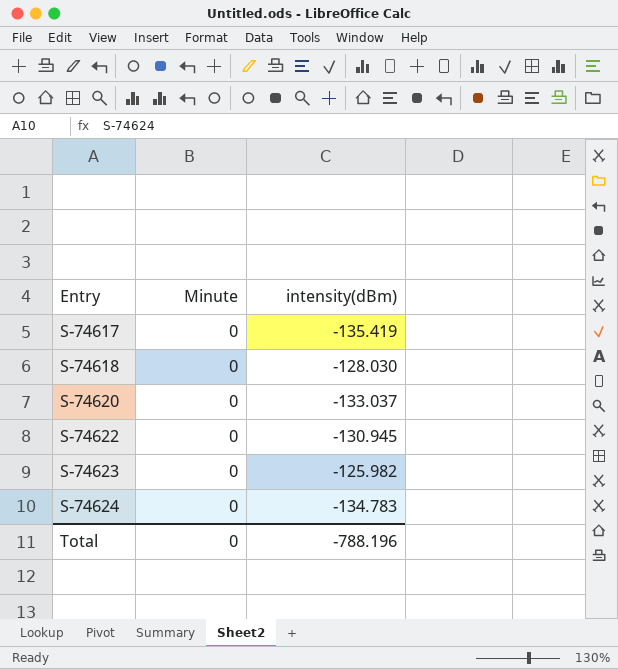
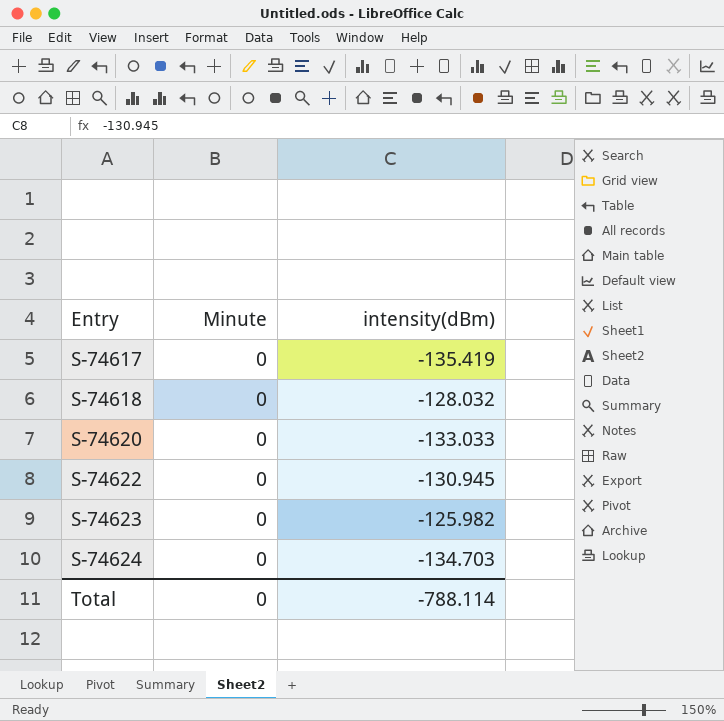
S-74618 | intensity(dBm): -128.030 -> -128.032
S-74620 | intensity(dBm): -133.037 -> -133.033
S-74624 | intensity(dBm): -134.783 -> -134.703
Total | intensity(dBm): -788.196 -> -788.114

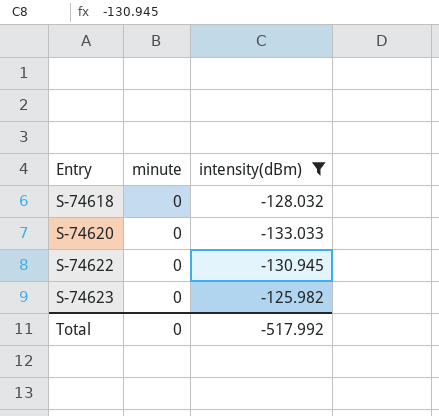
filter: none -> intensity(dBm) >= -133.033
column name: Minute -> minute
Total | intensity(dBm): -788.114 -> -517.992

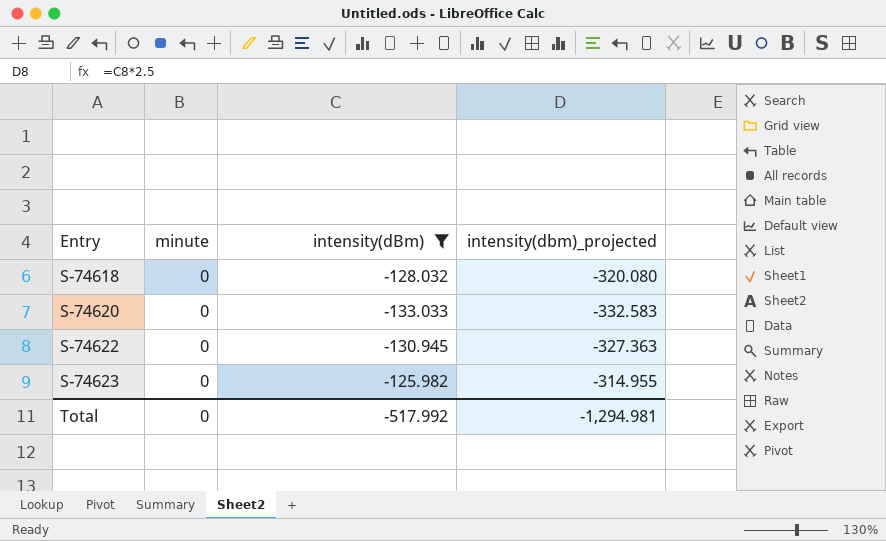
column intensity(dbm)_projected | formula: none -> [intensity(dBm)] * 2.5

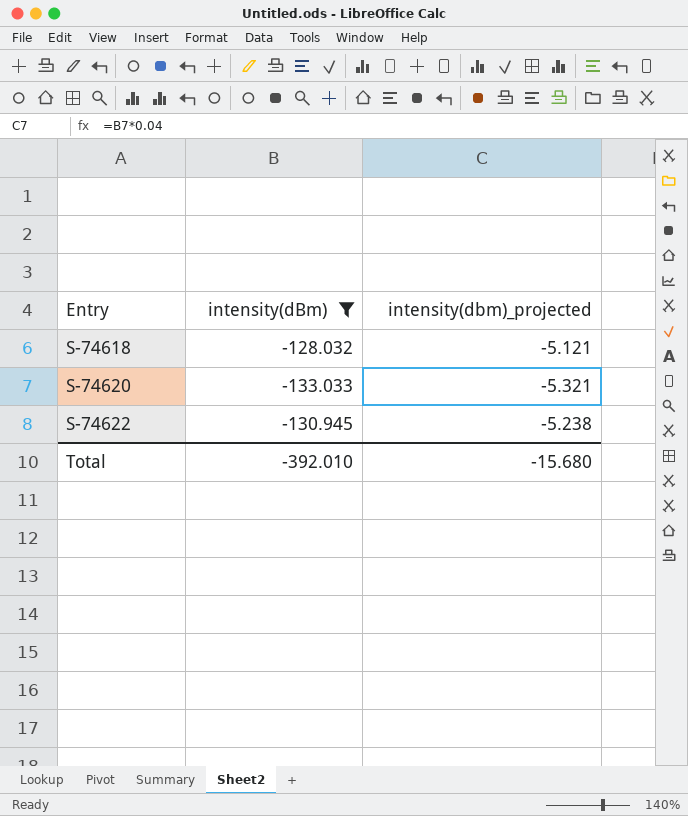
column minute | position: 2 -> none
column intensity(dbm)_projected | formula: [intensity(dBm)] * 2.5 -> [intensity(dBm)] * 0.04
row S-74623: 0 | -125.982 | -314.955 -> none
Total | intensity(dBm): -517.992 -> -392.010
Total | intensity(dbm)_projected: -1,294.981 -> -15.680

